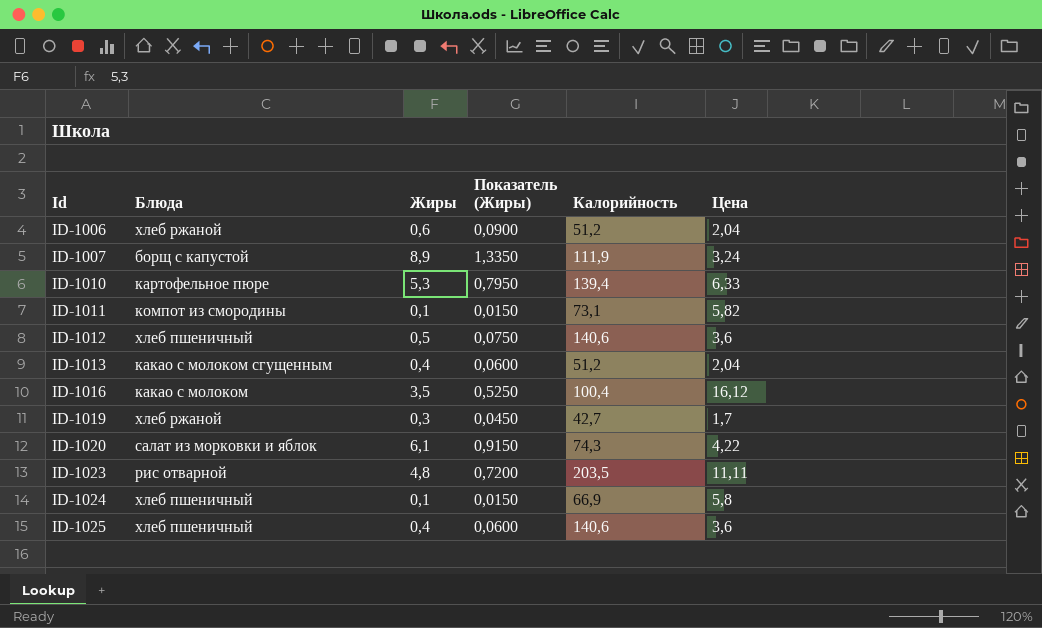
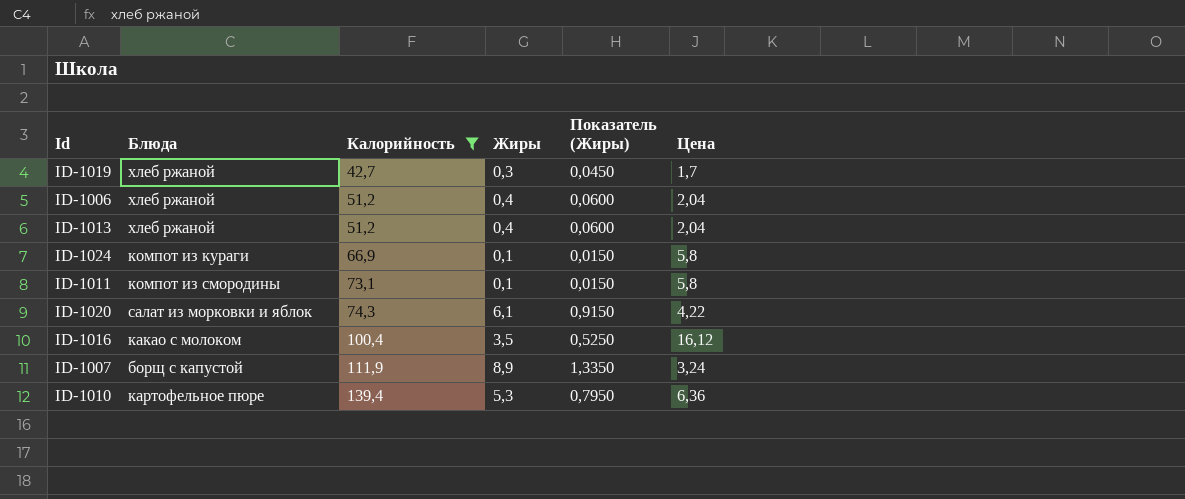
filter: none -> Калорийность <= 139,4
row order: Id ascending -> Калорийность ascending
column Калорийность | position: 5 -> 3
ID-1006 | Жиры: 0,6 -> 0,4
ID-1006 | Показатель (Жиры): 0,0900 -> 0,0600
ID-1013 | Блюда: какао с молоком сгущенным -> хлеб ржаной
ID-1024 | Блюда: хлеб пшеничный -> компот из кураги
ID-1011 | Цена: 5,82 -> 5,8
ID-1010 | Цена: 6,33 -> 6,36

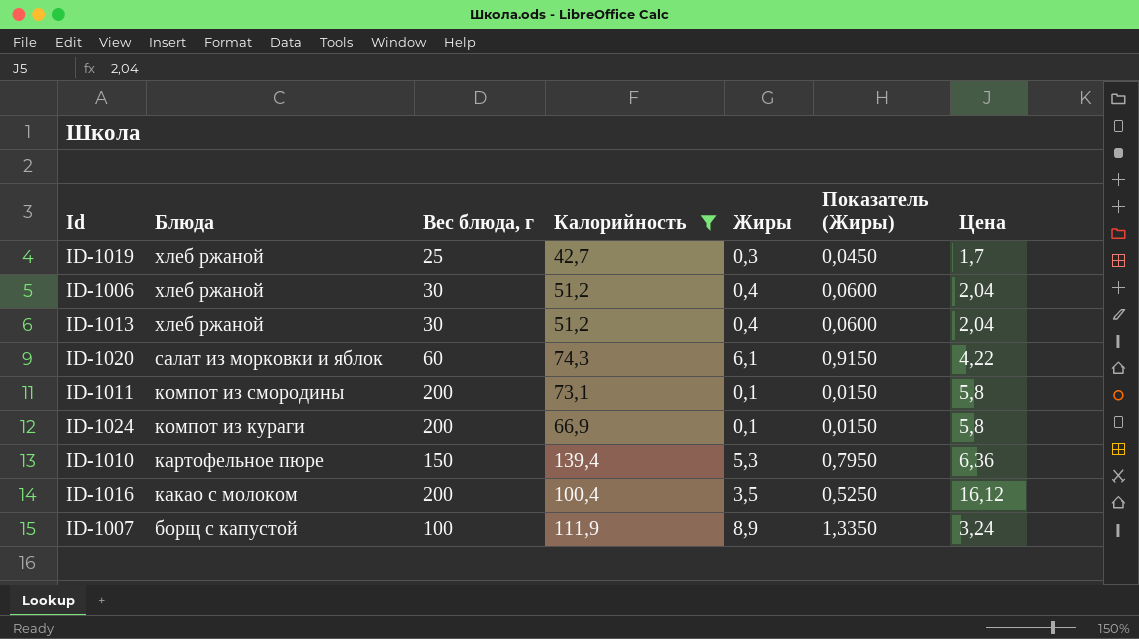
row order: Калорийность ascending -> Блюда descending
column Вес блюда, г | position: none -> 3

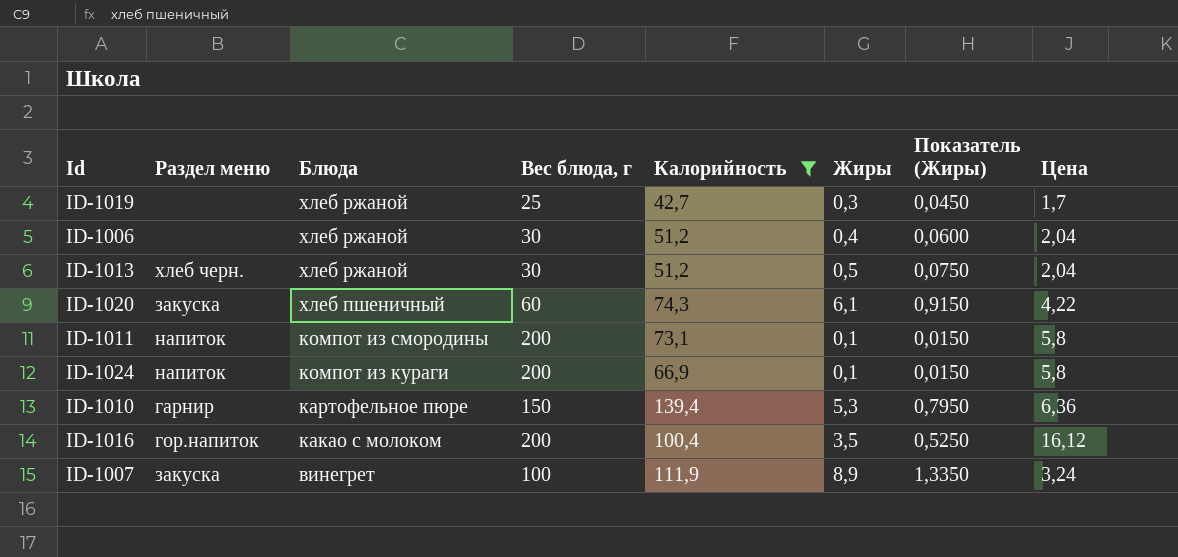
column Раздел меню | position: none -> 2
ID-1013 | Жиры: 0,4 -> 0,5
ID-1013 | Показатель (Жиры): 0,0600 -> 0,0750
ID-1020 | Блюда: салат из морковки и яблок -> хлеб пшеничный
ID-1007 | Блюда: борщ с капустой -> винегрет

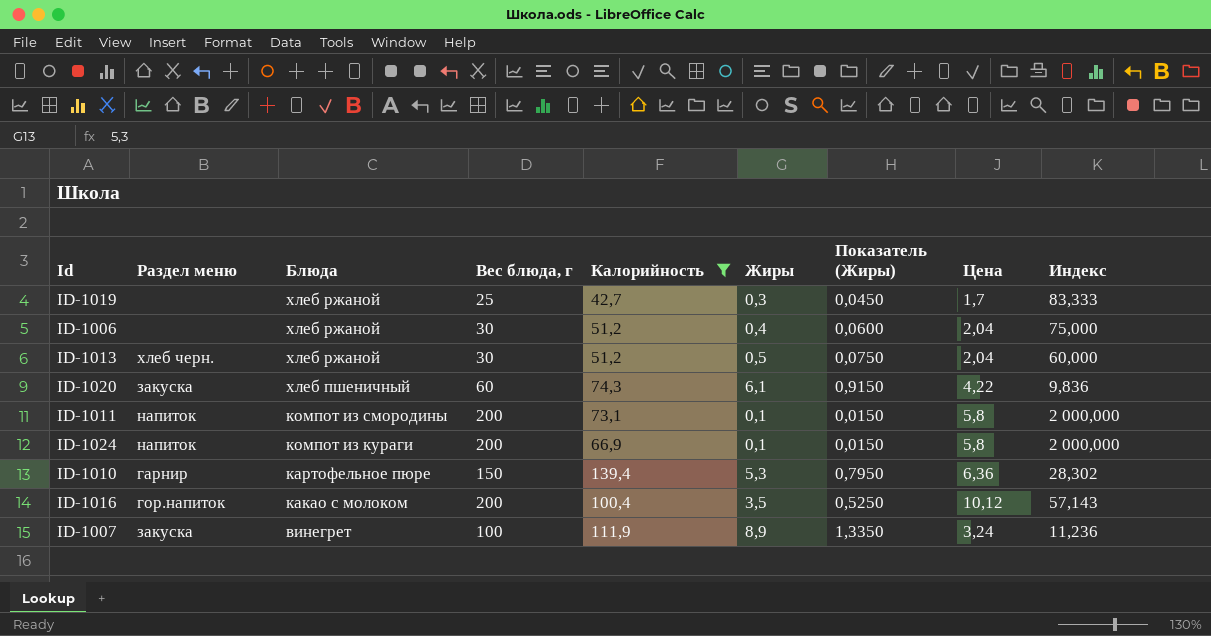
column Индекс | formula: none -> [Вес блюда, г] / [Жиры]
ID-1016 | Цена: 16,12 -> 10,12

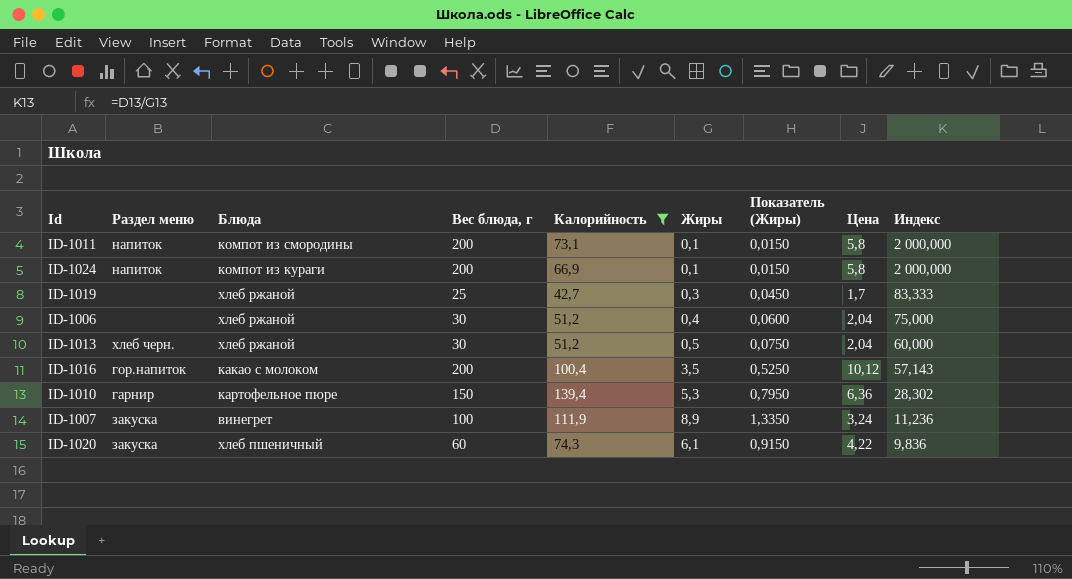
row order: Блюда descending -> Индекс descending

